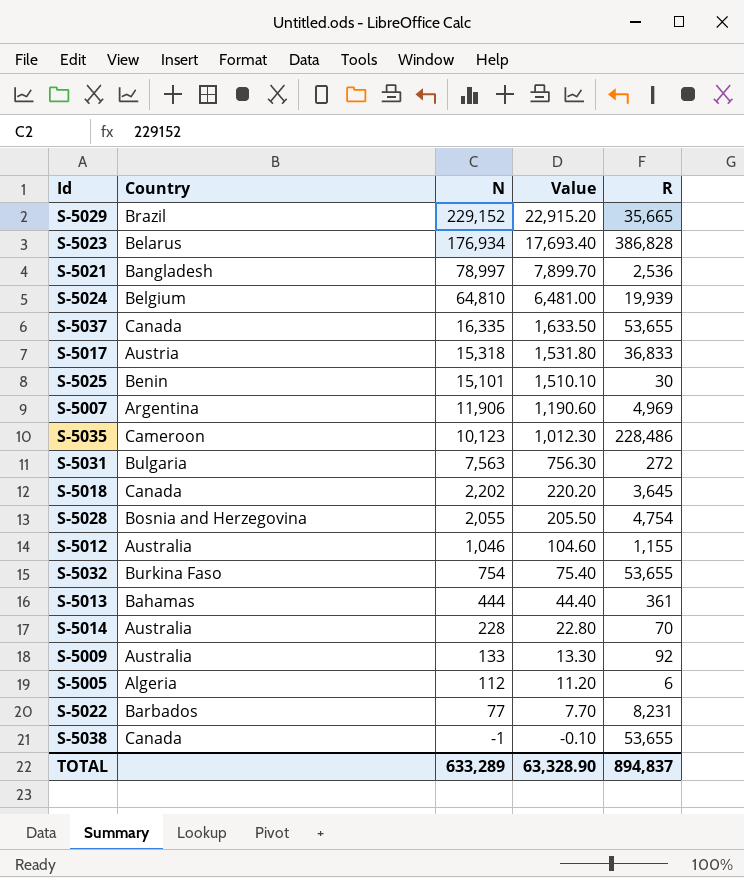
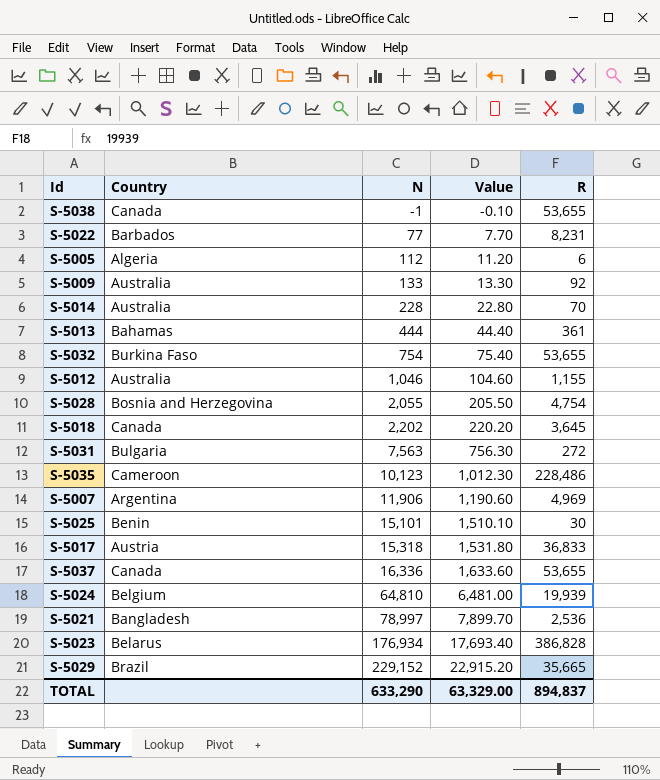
row order: N descending -> N ascending
S-5037 | N: 16,335 -> 16,336
S-5037 | Value: 1,633.50 -> 1,633.60
TOTAL | N: 633,289 -> 633,290
TOTAL | Value: 63,328.90 -> 63,329.00

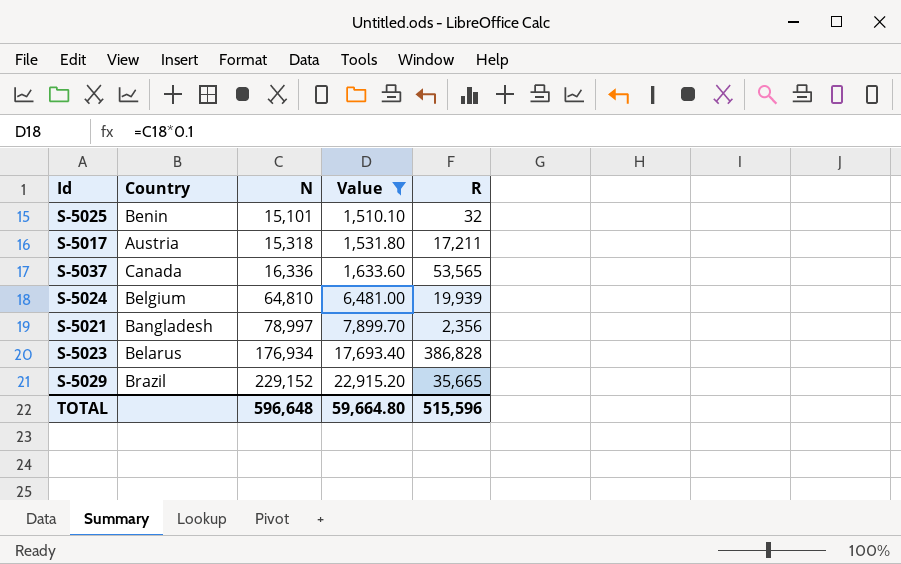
filter: none -> Value >= 1,510.10
S-5025 | R: 30 -> 32
S-5017 | R: 36,833 -> 17,211
S-5037 | R: 53,655 -> 53,565
S-5021 | R: 2,536 -> 2,356
TOTAL | N: 633,290 -> 596,648
TOTAL | Value: 63,329.00 -> 59,664.80
TOTAL | R: 894,837 -> 515,596

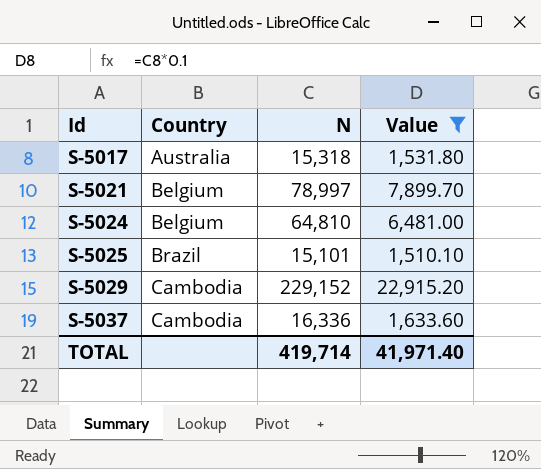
row order: N ascending -> Id ascending
column R | position: 5 -> none
row S-5023: Belarus | 176,934 | 17,693.40 | 386,828 -> none
S-5017 | Country: Austria -> Australia
S-5021 | Country: Bangladesh -> Belgium
S-5025 | Country: Benin -> Brazil
S-5029 | Country: Brazil -> Cambodia
S-5037 | Country: Canada -> Cambodia
TOTAL | N: 596,648 -> 419,714
TOTAL | Value: 59,664.80 -> 41,971.40

